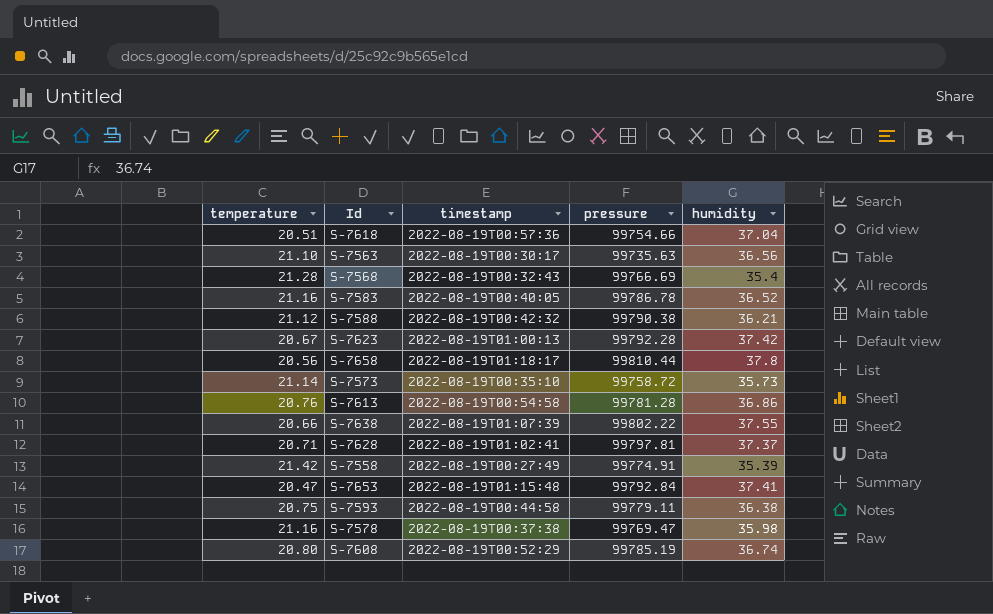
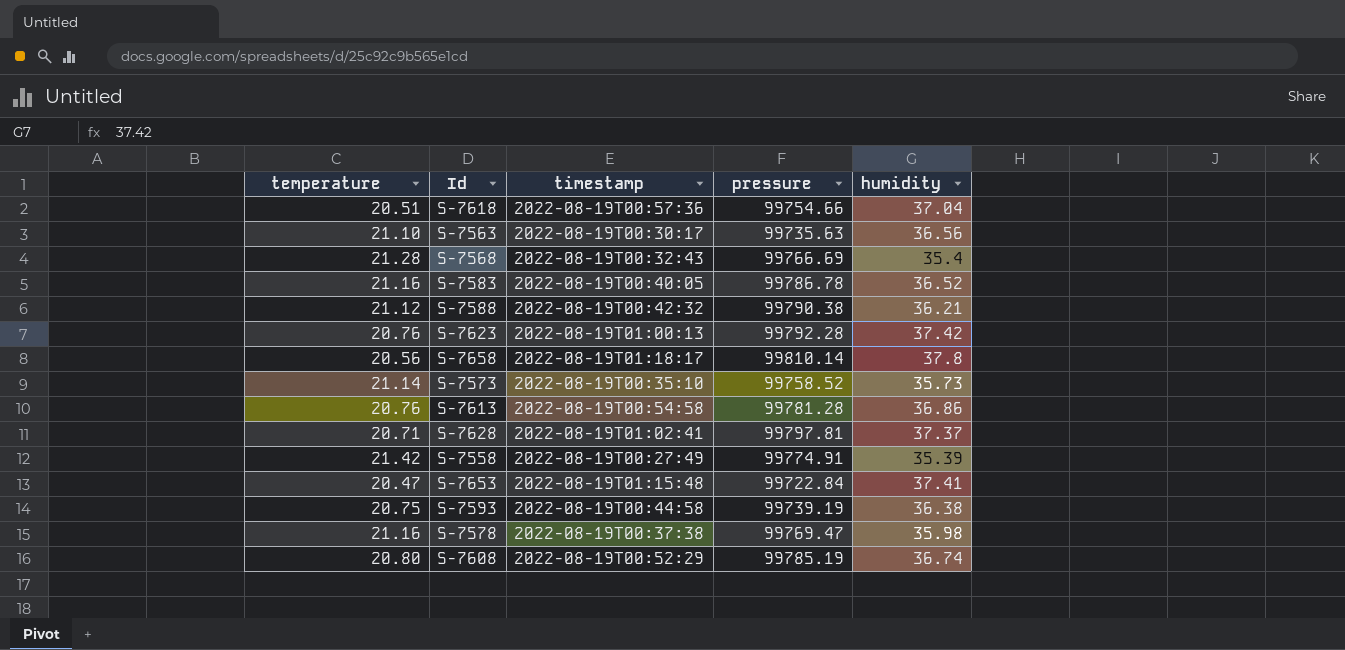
row S-7638: 20.66 | 2022-08-19T01:07:39 | 99802.22 | 37.55 -> none
S-7623 | temperature: 20.67 -> 20.76
S-7658 | pressure: 99810.44 -> 99810.14
S-7573 | pressure: 99758.72 -> 99758.52
S-7653 | pressure: 99792.84 -> 99722.84
S-7593 | pressure: 99779.11 -> 99739.19

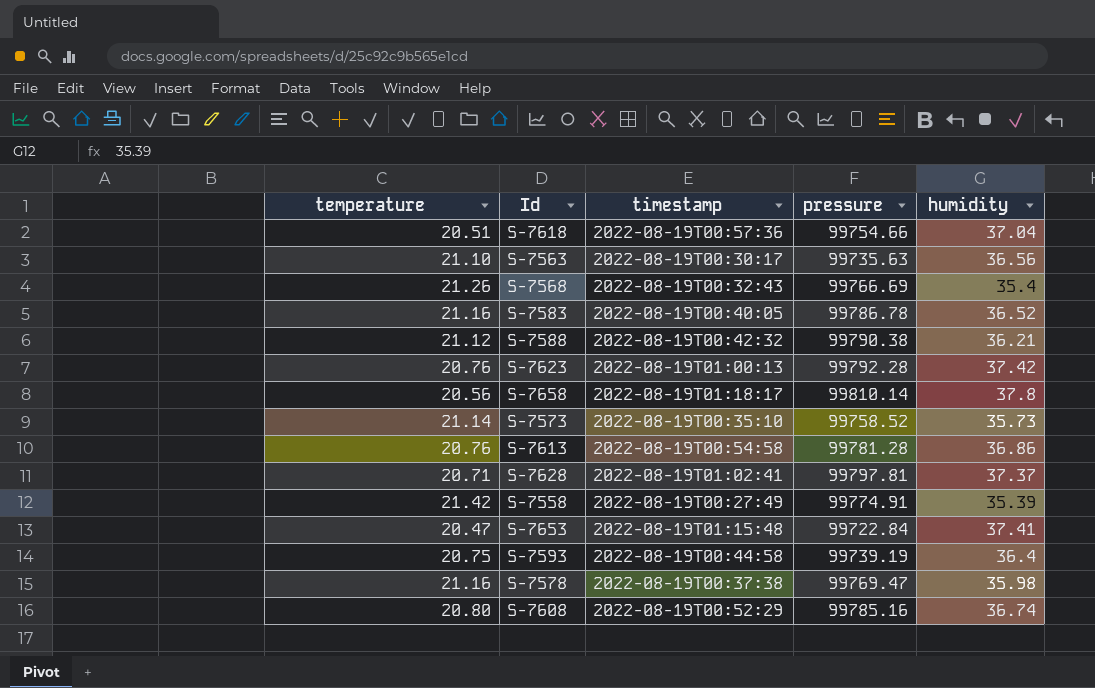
S-7568 | temperature: 21.28 -> 21.26
S-7593 | humidity: 36.38 -> 36.4
S-7608 | pressure: 99785.19 -> 99785.16

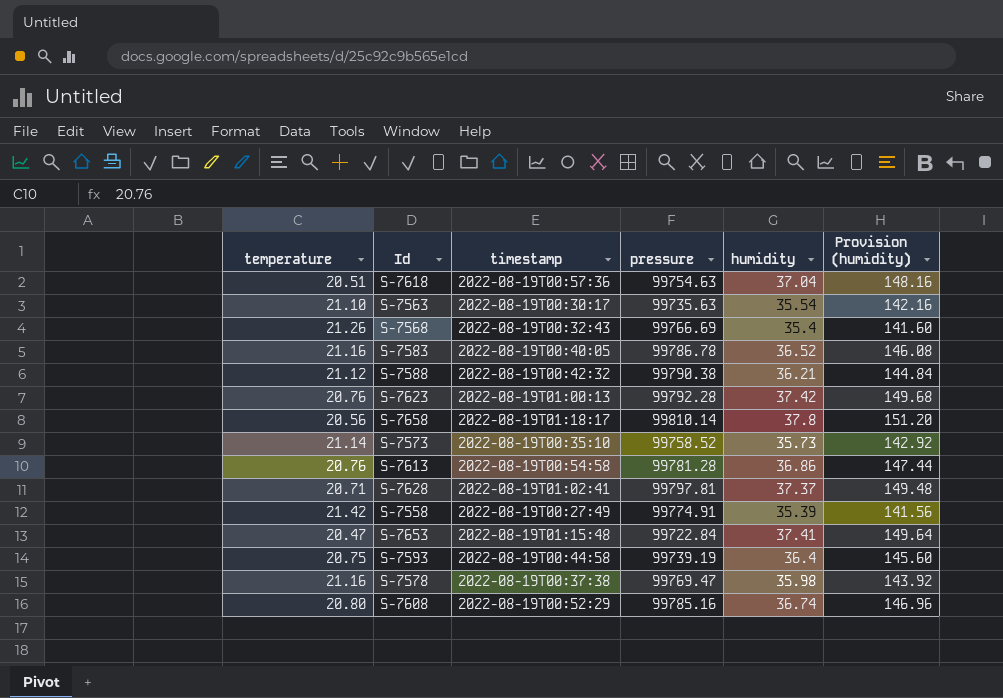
column Provision (humidity) | formula: none -> [humidity] * 4
S-7618 | pressure: 99754.66 -> 99754.63
S-7563 | humidity: 36.56 -> 35.54

